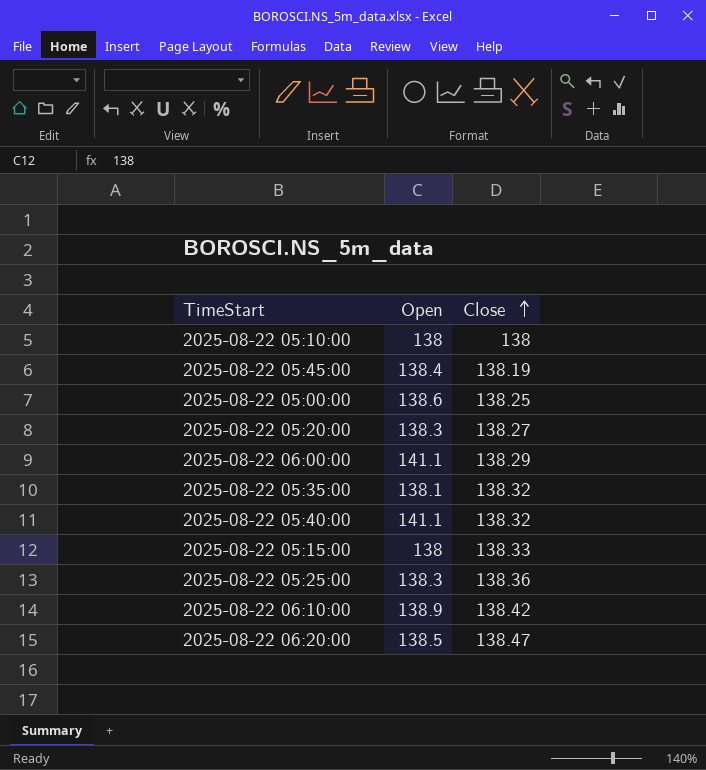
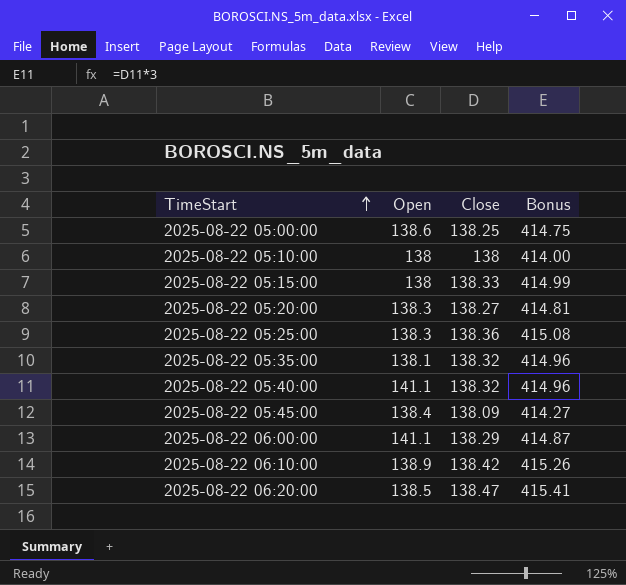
row order: Close ascending -> TimeStart ascending
column Bonus | formula: none -> [Close] * 3
2025-08-22 05:45:00 | Close: 138.19 -> 138.09

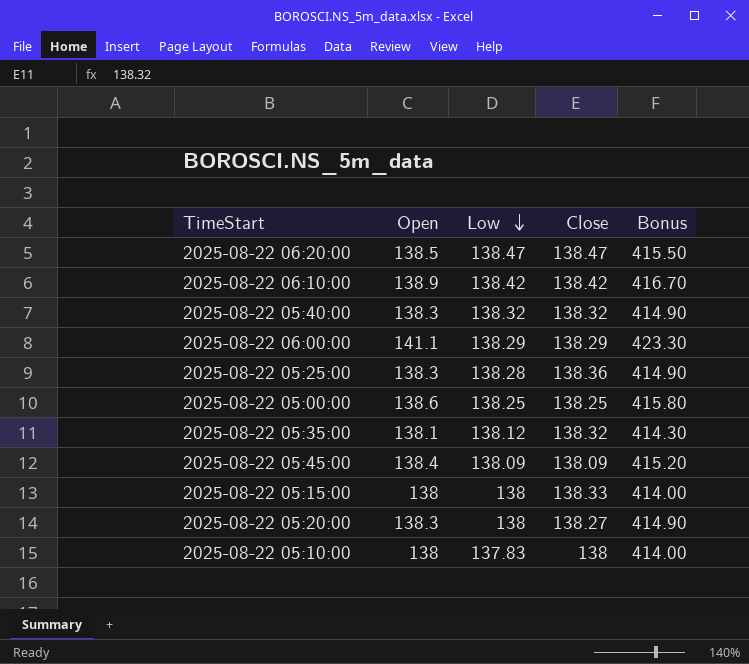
row order: TimeStart ascending -> Low descending
column Low | position: none -> 3
column Bonus | formula: [Close] * 3 -> [Open] * 3
2025-08-22 05:40:00 | Open: 141.1 -> 138.3

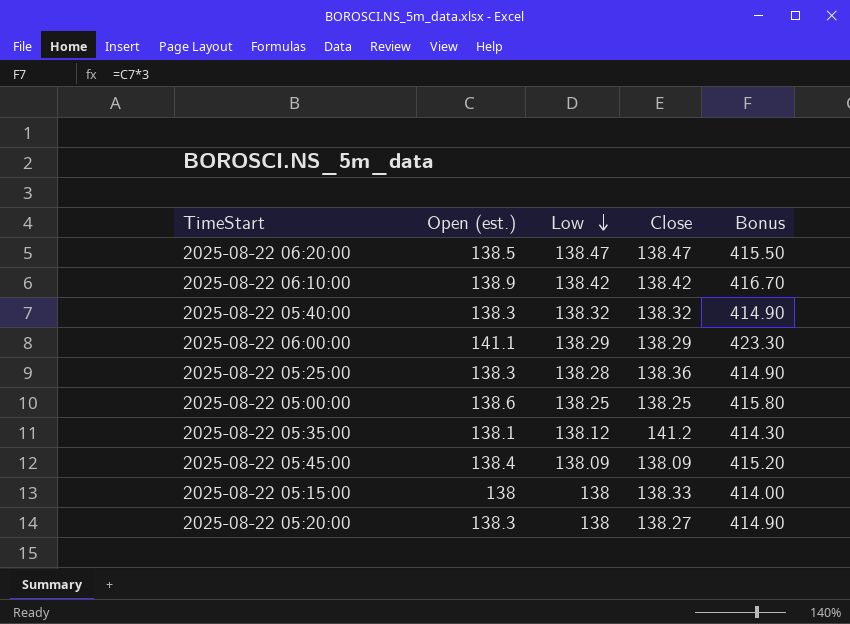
column name: Open -> Open (est.)
row 2025-08-22 05:10:00: 138 | 137.83 | 138 | 414.00 -> none
2025-08-22 05:35:00 | Close: 138.32 -> 141.2

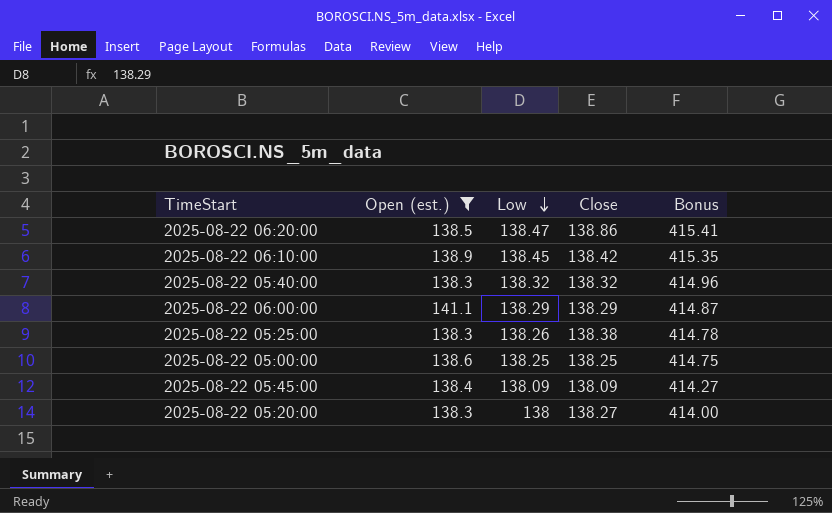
filter: none -> Open (est.) >= 138.3
column Bonus | formula: [Open (est.)] * 3 -> [Low] * 3
2025-08-22 06:20:00 | Close: 138.47 -> 138.86
2025-08-22 06:10:00 | Low: 138.42 -> 138.45
2025-08-22 05:25:00 | Low: 138.28 -> 138.26
2025-08-22 05:25:00 | Close: 138.36 -> 138.38

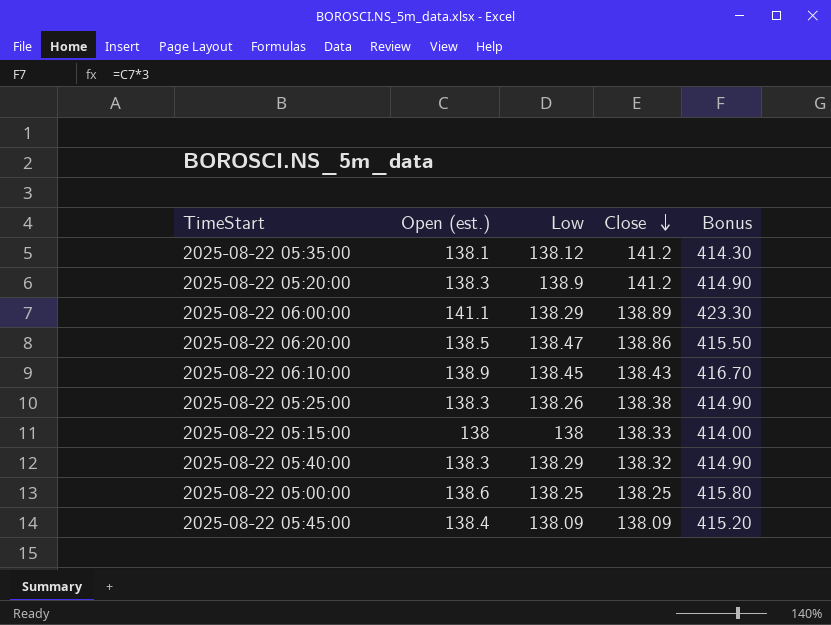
filter: Open (est.) >= 138.3 -> none
row order: Low descending -> Close descending
column Bonus | formula: [Low] * 3 -> [Open (est.)] * 3
2025-08-22 05:20:00 | Low: 138 -> 138.9
2025-08-22 05:20:00 | Close: 138.27 -> 141.2
2025-08-22 06:00:00 | Close: 138.29 -> 138.89
2025-08-22 06:10:00 | Close: 138.42 -> 138.43
2025-08-22 05:40:00 | Low: 138.32 -> 138.29

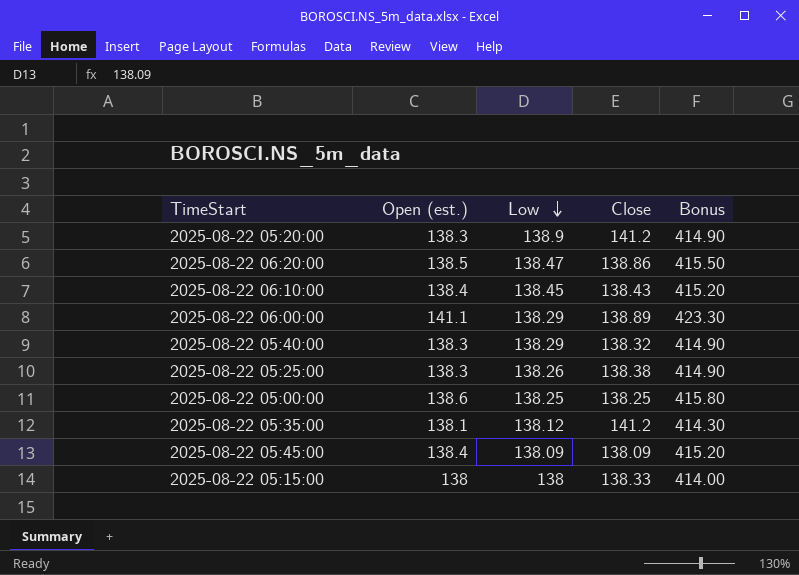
row order: Close descending -> Low descending
2025-08-22 06:10:00 | Open (est.): 138.9 -> 138.4
2025-08-22 06:10:00 | Bonus: 416.70 -> 415.20

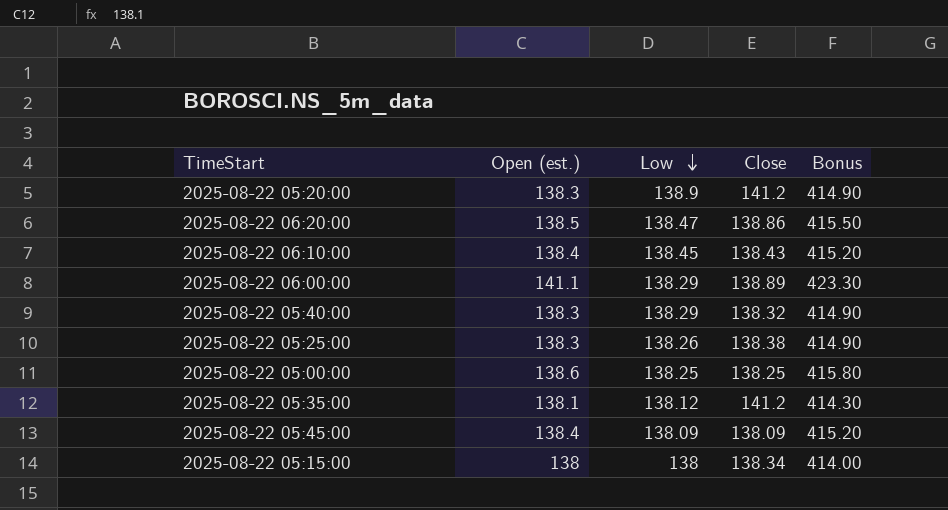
2025-08-22 05:15:00 | Close: 138.33 -> 138.34

